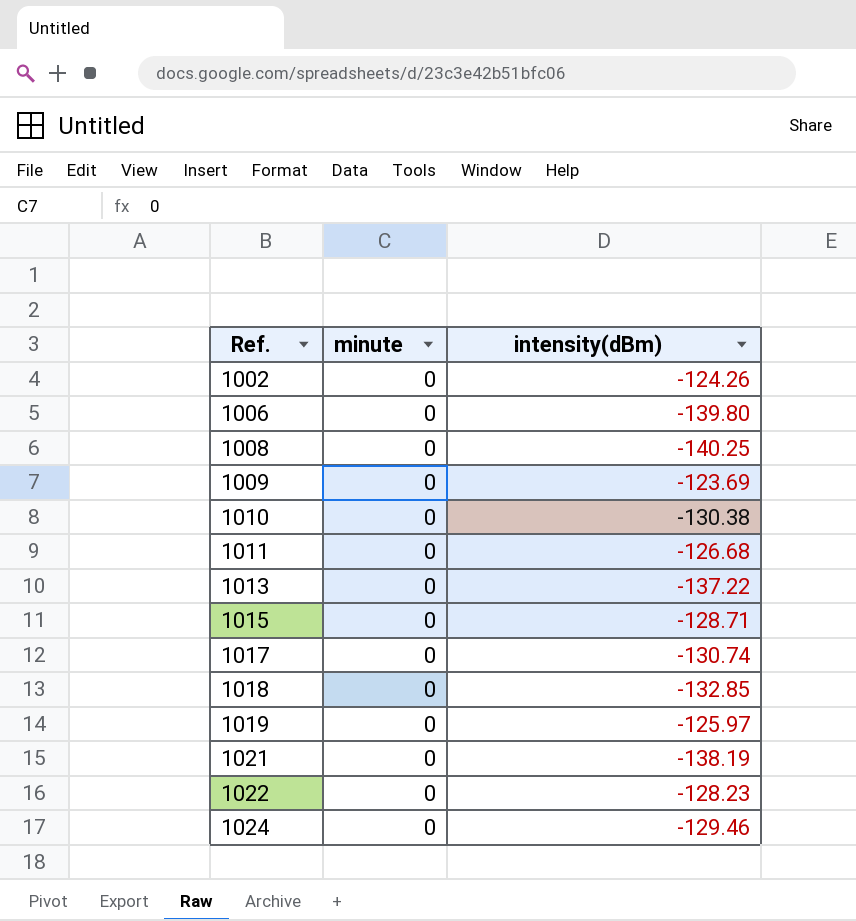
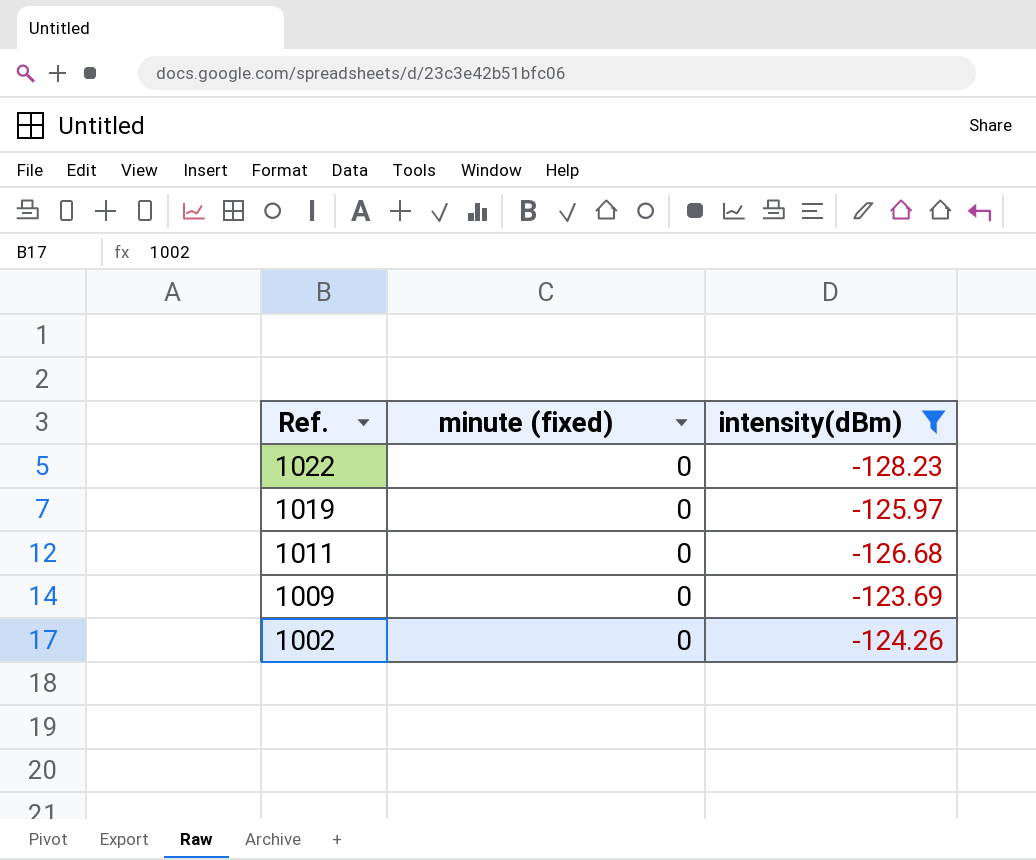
filter: none -> intensity(dBm) >= -128.23
row order: Ref. ascending -> Ref. descending
column name: minute -> minute (fixed)

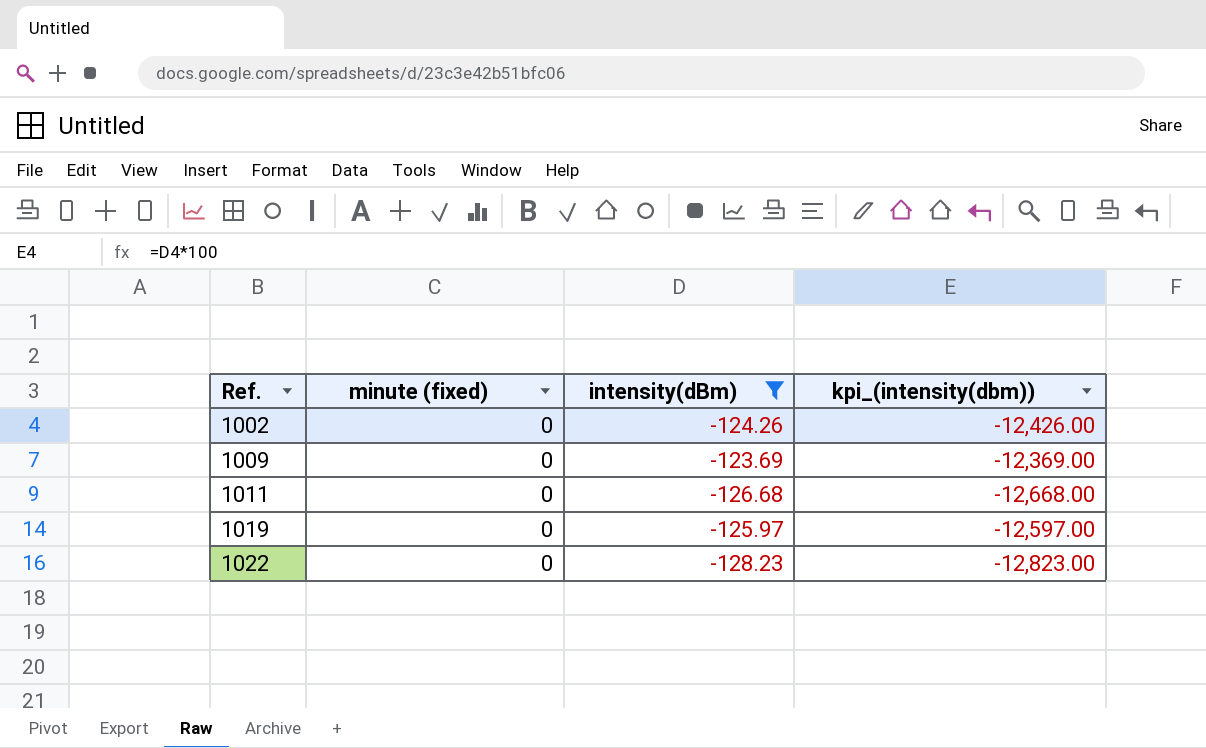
row order: Ref. descending -> Ref. ascending
column kpi_(intensity(dbm)) | formula: none -> [intensity(dBm)] * 100

